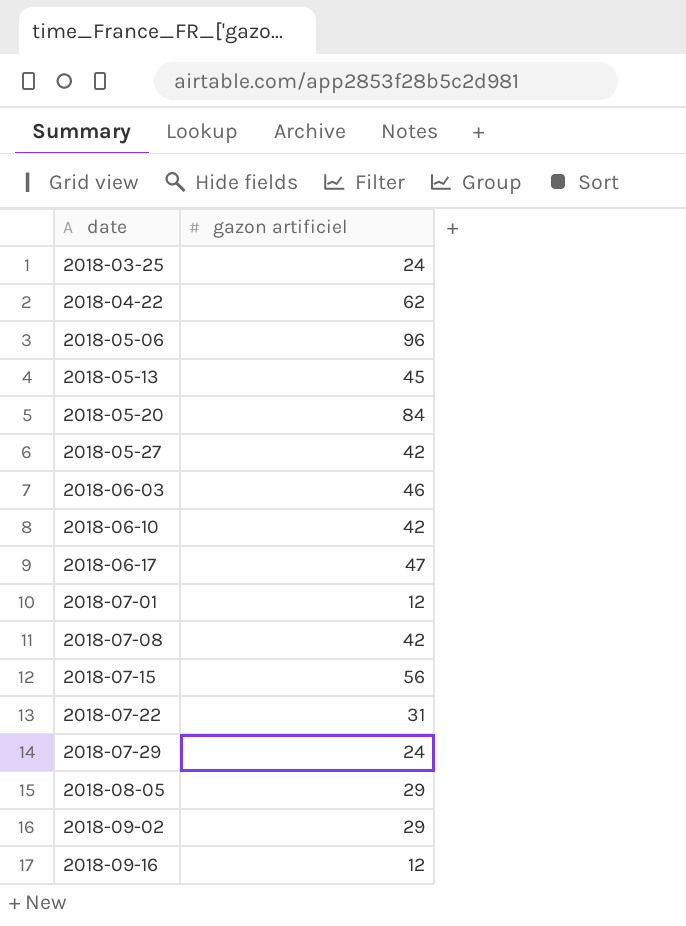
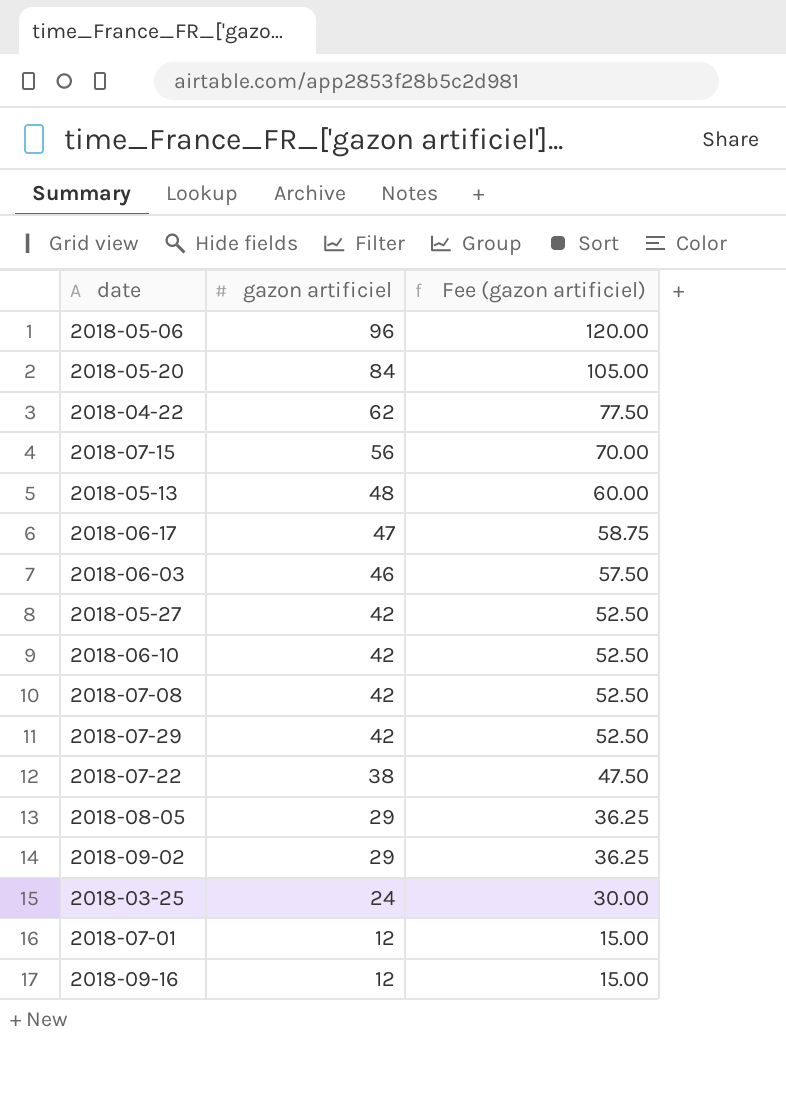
row order: date ascending -> gazon artificiel descending
column Fee (gazon artificiel) | formula: none -> [gazon artificiel] * 1.25
2018-05-13 | gazon artificiel: 45 -> 48
2018-07-29 | gazon artificiel: 24 -> 42
2018-07-22 | gazon artificiel: 31 -> 38

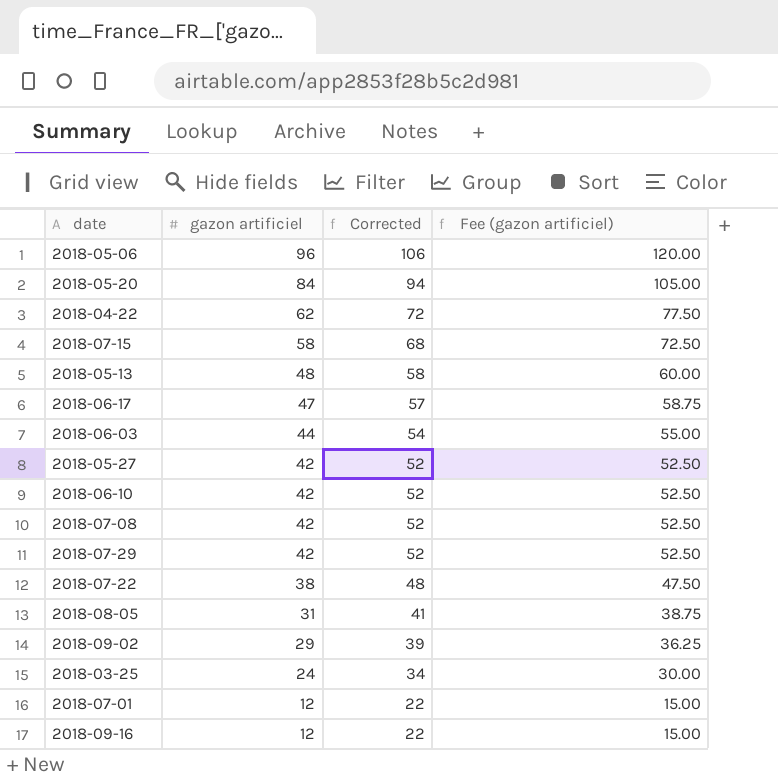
column Corrected | formula: none -> [gazon artificiel] + 10
2018-07-15 | gazon artificiel: 56 -> 58
2018-07-15 | Fee (gazon artificiel): 70.00 -> 72.50
2018-06-03 | gazon artificiel: 46 -> 44
2018-06-03 | Fee (gazon artificiel): 57.50 -> 55.00
2018-08-05 | gazon artificiel: 29 -> 31
2018-08-05 | Fee (gazon artificiel): 36.25 -> 38.75

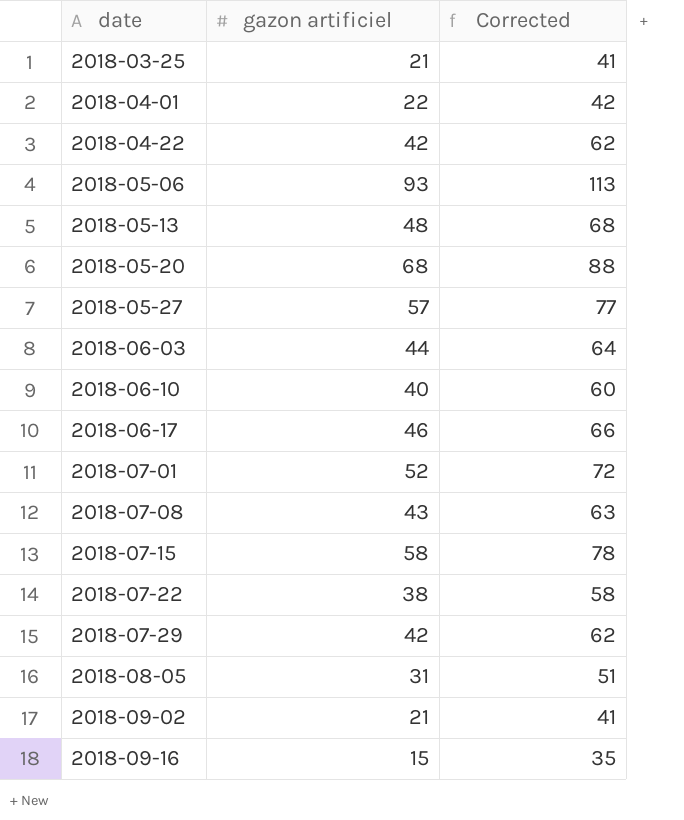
row order: gazon artificiel descending -> date ascending
column Fee (gazon artificiel) | formula: [gazon artificiel] * 1.25 -> none
column Corrected | formula: [gazon artificiel] + 10 -> [gazon artificiel] + 20
2018-03-25 | gazon artificiel: 24 -> 21
row 2018-04-01: none -> 22 | 42
2018-04-22 | gazon artificiel: 62 -> 42
2018-05-06 | gazon artificiel: 96 -> 93
2018-05-20 | gazon artificiel: 84 -> 68
2018-05-27 | gazon artificiel: 42 -> 57
2018-06-10 | gazon artificiel: 42 -> 40
2018-06-17 | gazon artificiel: 47 -> 46
2018-07-01 | gazon artificiel: 12 -> 52
2018-07-08 | gazon artificiel: 42 -> 43
2018-09-02 | gazon artificiel: 29 -> 21
2018-09-16 | gazon artificiel: 12 -> 15

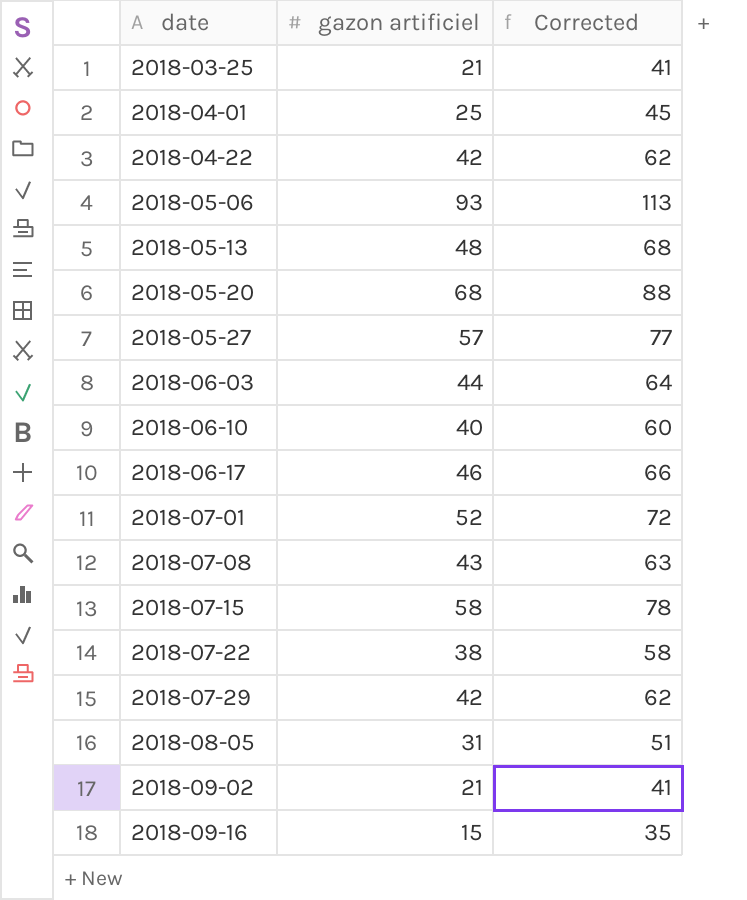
2018-04-01 | gazon artificiel: 22 -> 25
2018-04-01 | Corrected: 42 -> 45

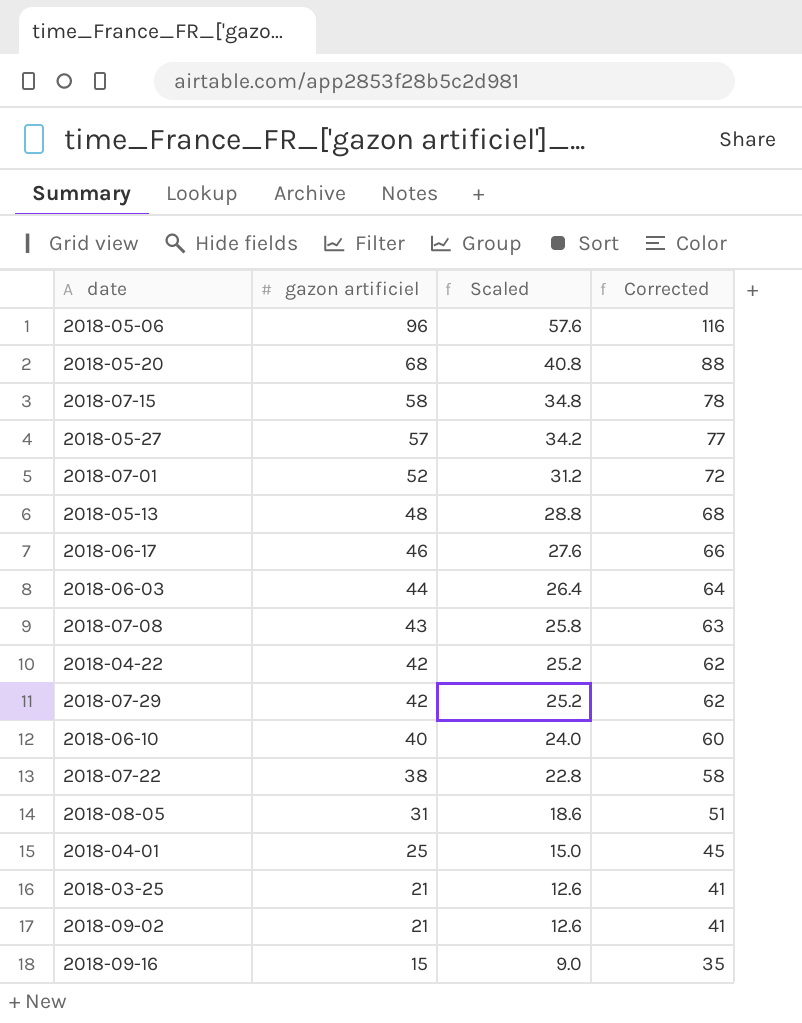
row order: date ascending -> gazon artificiel descending
column Scaled | formula: none -> [gazon artificiel] * 0.6
2018-05-06 | gazon artificiel: 93 -> 96
2018-05-06 | Corrected: 113 -> 116

